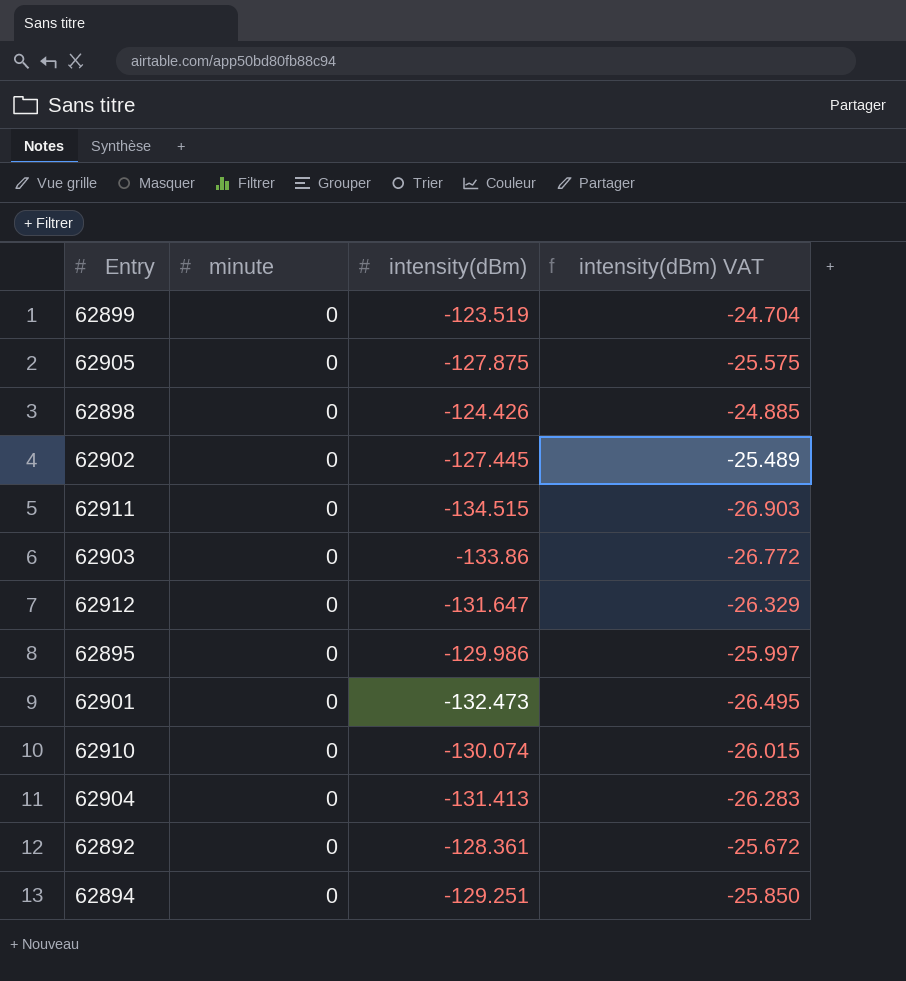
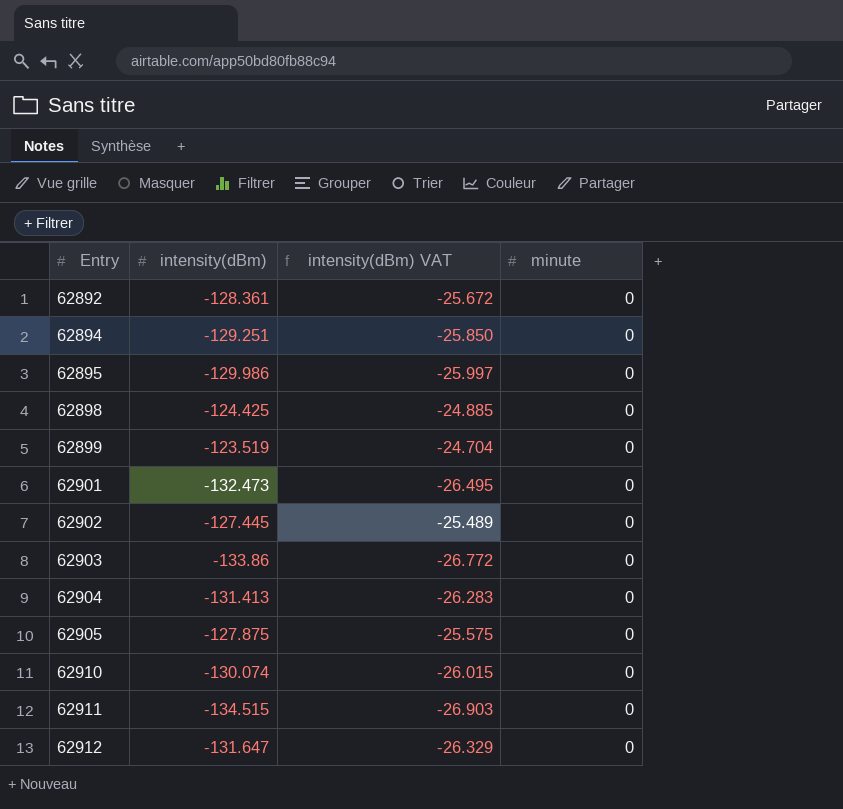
row order: none -> Entry ascending
column minute | position: 2 -> 4
62898 | intensity(dBm): -124.426 -> -124.425

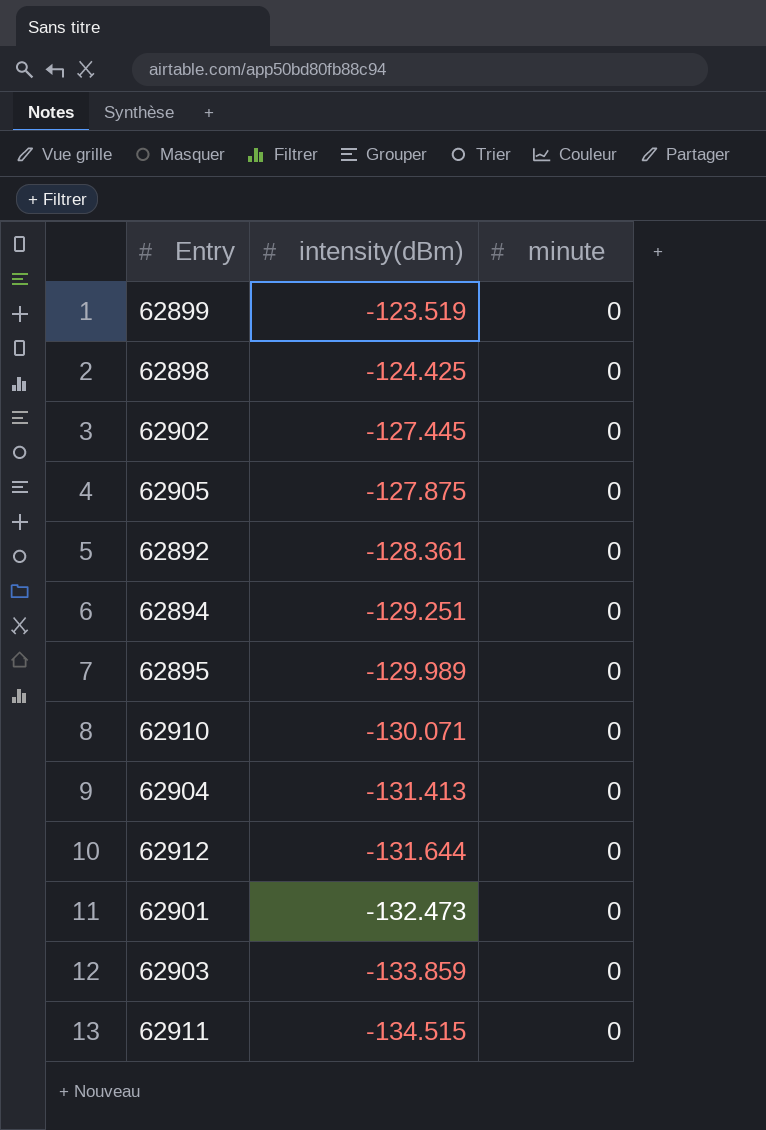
row order: Entry ascending -> intensity(dBm) descending
column intensity(dBm) VAT | formula: [intensity(dBm)] * 0.2 -> none
62895 | intensity(dBm): -129.986 -> -129.989
62910 | intensity(dBm): -130.074 -> -130.071
62912 | intensity(dBm): -131.647 -> -131.644
62903 | intensity(dBm): -133.86 -> -133.859

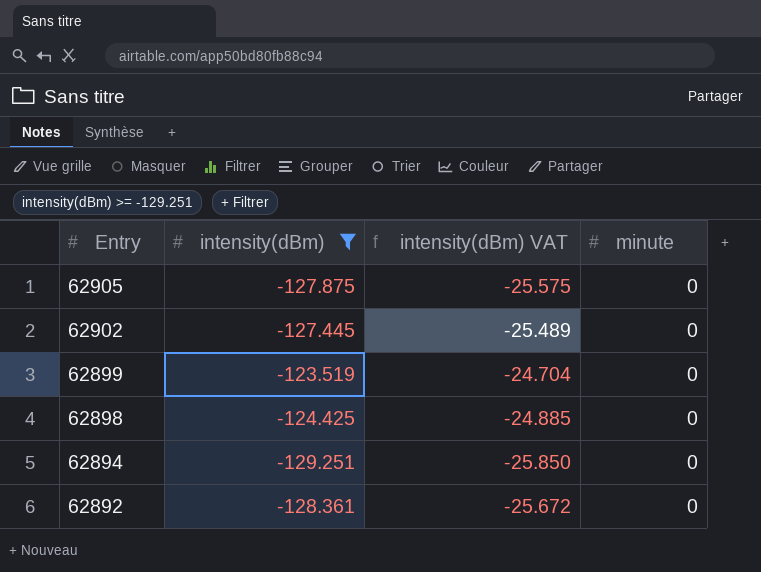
filter: none -> intensity(dBm) >= -129.251
row order: intensity(dBm) descending -> Entry descending
column intensity(dBm) VAT | formula: none -> [intensity(dBm)] * 0.2

